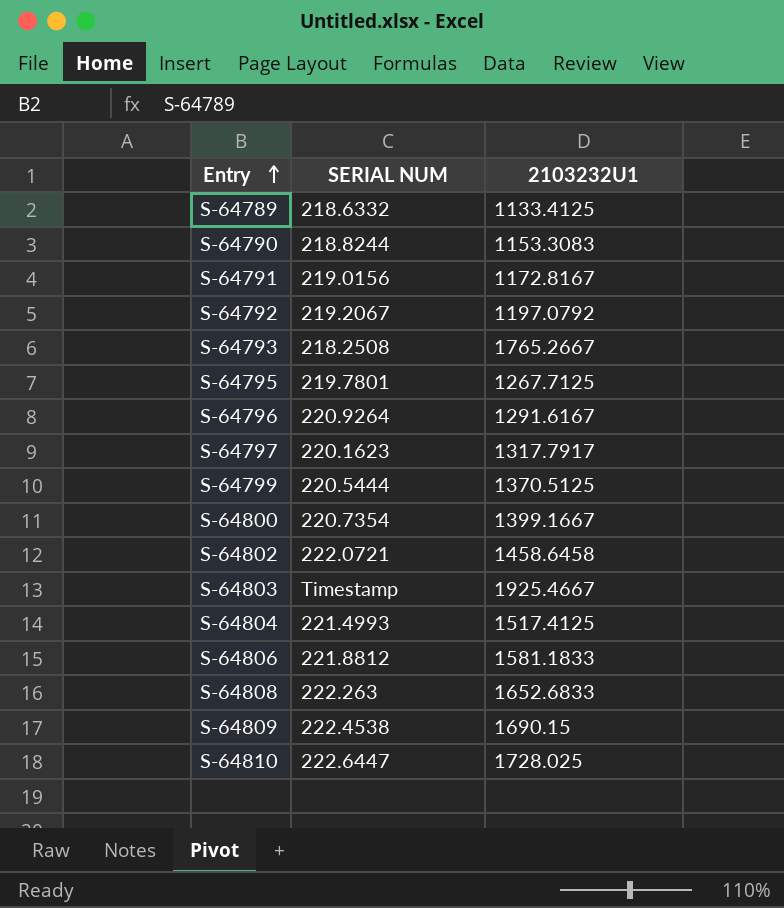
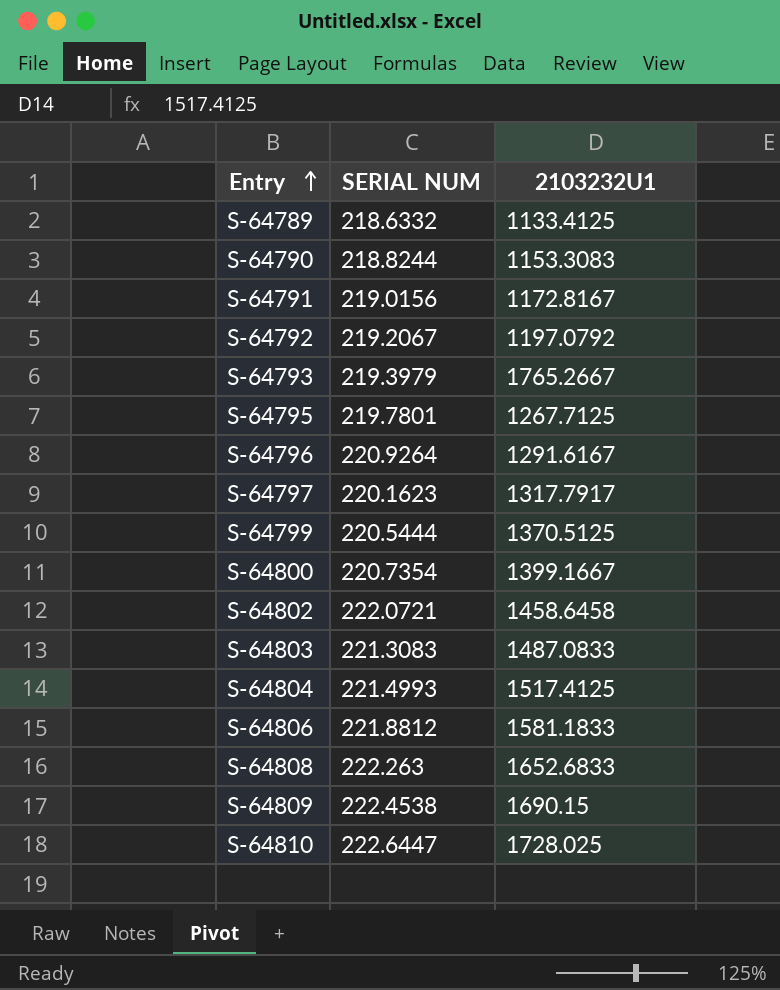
S-64793 | SERIAL NUM: 218.2508 -> 219.3979
S-64803 | SERIAL NUM: Timestamp -> 221.3083
S-64803 | 2103232U1: 1925.4667 -> 1487.0833

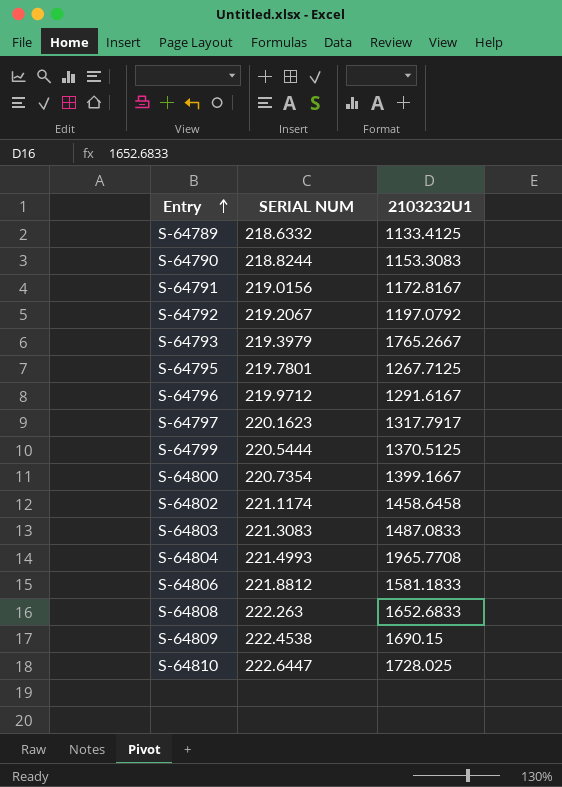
S-64796 | SERIAL NUM: 220.9264 -> 219.9712
S-64802 | SERIAL NUM: 222.0721 -> 221.1174
S-64804 | 2103232U1: 1517.4125 -> 1965.7708

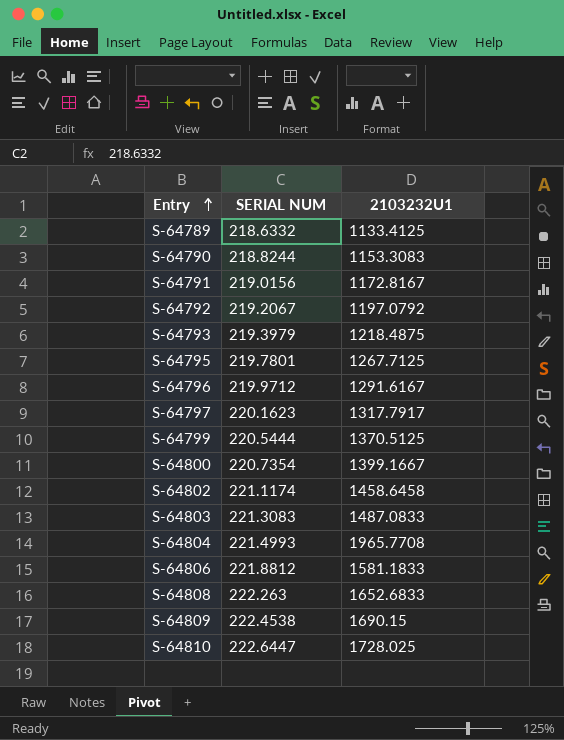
S-64793 | 2103232U1: 1765.2667 -> 1218.4875

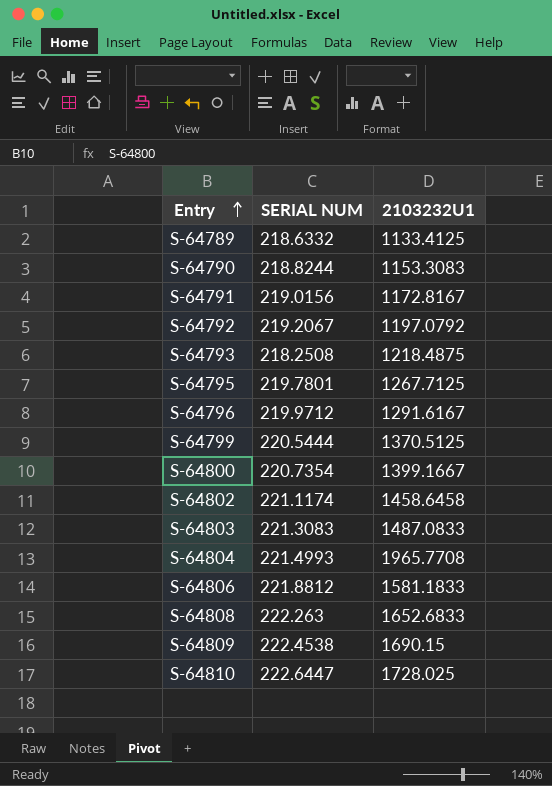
row S-64797: 220.1623 | 1317.7917 -> none
S-64793 | SERIAL NUM: 219.3979 -> 218.2508

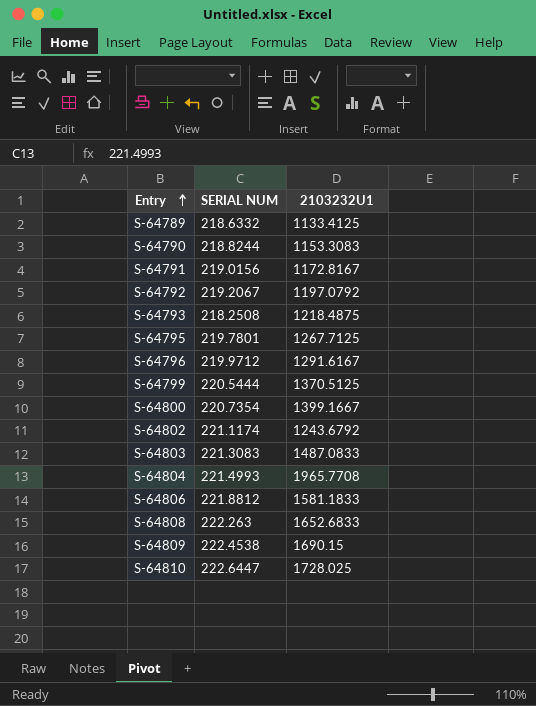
S-64802 | 2103232U1: 1458.6458 -> 1243.6792

